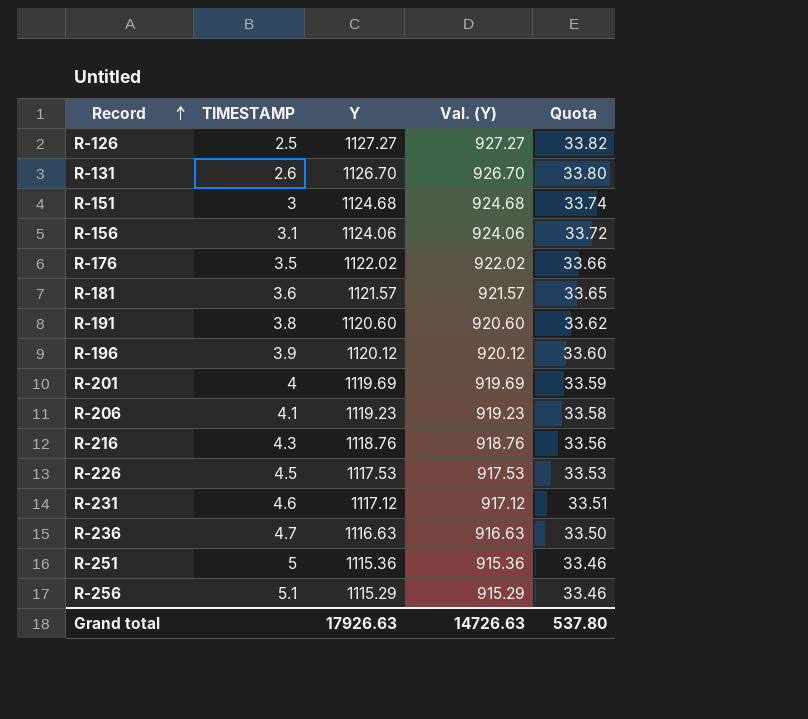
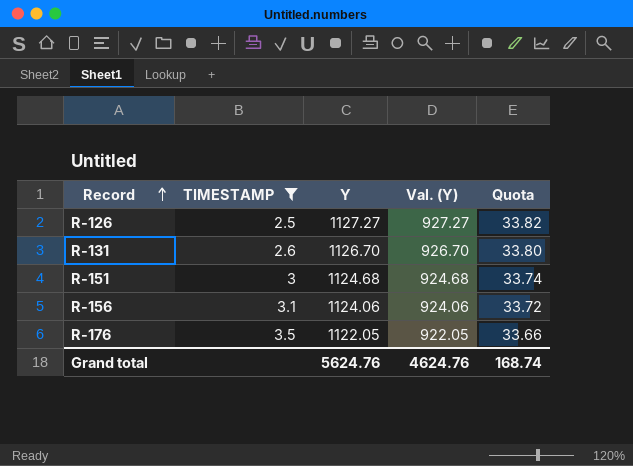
filter: none -> TIMESTAMP <= 3.5
R-176 | Y: 1122.02 -> 1122.05
R-176 | Val. (Y): 922.02 -> 922.05
Grand total | Y: 17926.63 -> 5624.76
Grand total | Val. (Y): 14726.63 -> 4624.76
Grand total | Quota: 537.80 -> 168.74

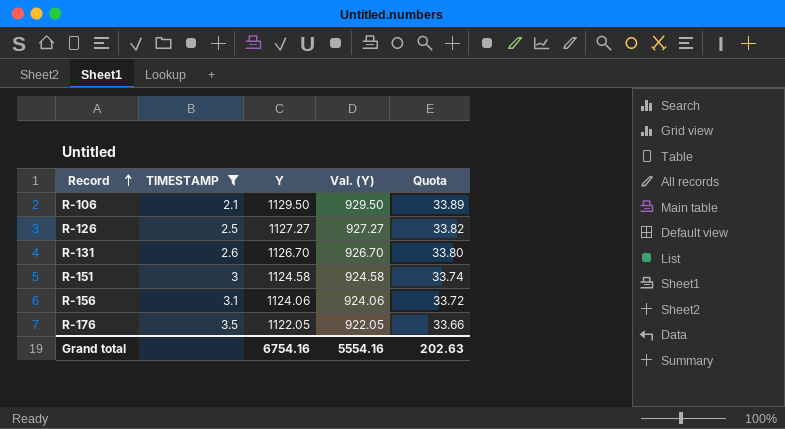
row R-106: none -> 2.1 | 1129.50 | 929.50 | 33.89
R-151 | Y: 1124.68 -> 1124.58
R-151 | Val. (Y): 924.68 -> 924.58
Grand total | Y: 5624.76 -> 6754.16
Grand total | Val. (Y): 4624.76 -> 5554.16
Grand total | Quota: 168.74 -> 202.63

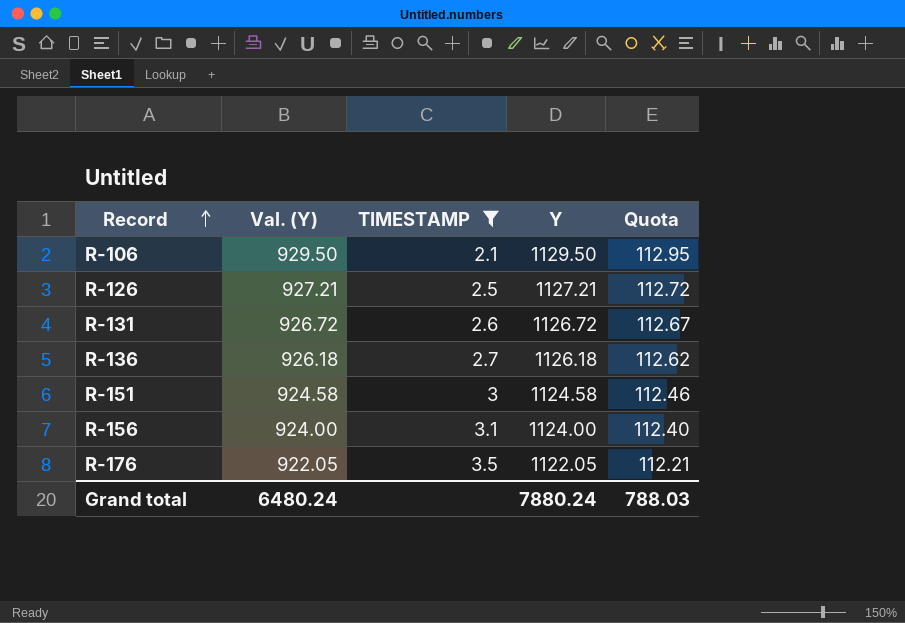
column Val. (Y) | position: 4 -> 2
column Quota | formula: [Y] * 0.03 -> [Y] * 0.1
R-126 | Val. (Y): 927.27 -> 927.21
R-126 | Y: 1127.27 -> 1127.21
R-131 | Val. (Y): 926.70 -> 926.72
R-131 | Y: 1126.70 -> 1126.72
row R-136: none -> 926.18 | 2.7 | 1126.18 | 112.62
R-156 | Val. (Y): 924.06 -> 924.00
R-156 | Y: 1124.06 -> 1124.00
Grand total | Val. (Y): 5554.16 -> 6480.24
Grand total | Y: 6754.16 -> 7880.24
Grand total | Quota: 202.63 -> 788.03

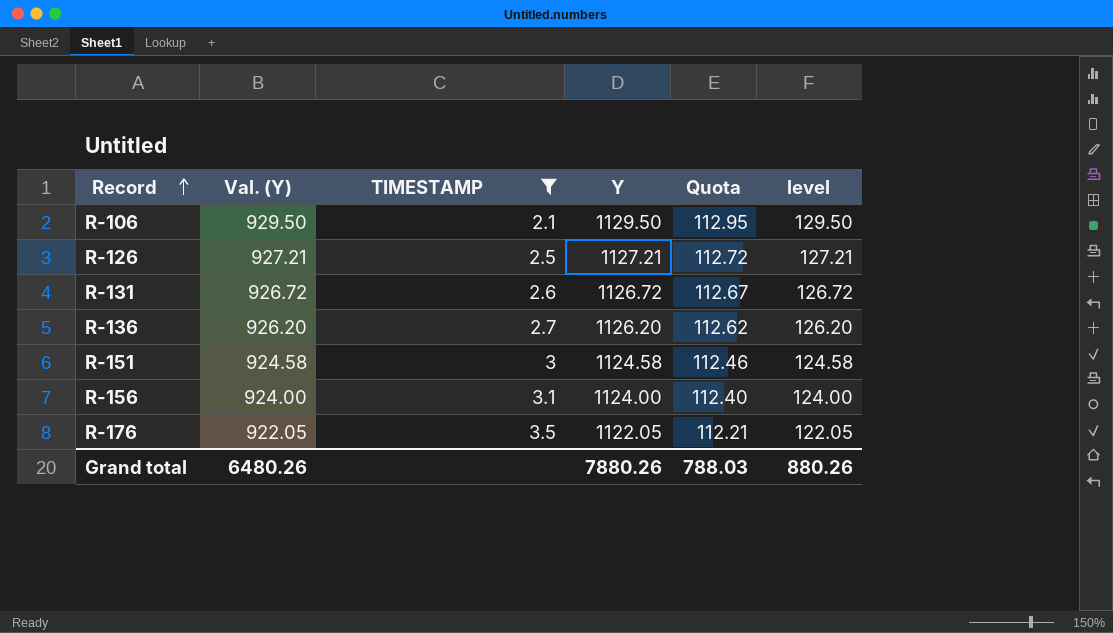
column level | formula: none -> [Y] - 1000
R-136 | Val. (Y): 926.18 -> 926.20
R-136 | Y: 1126.18 -> 1126.20
Grand total | Val. (Y): 6480.24 -> 6480.26
Grand total | Y: 7880.24 -> 7880.26

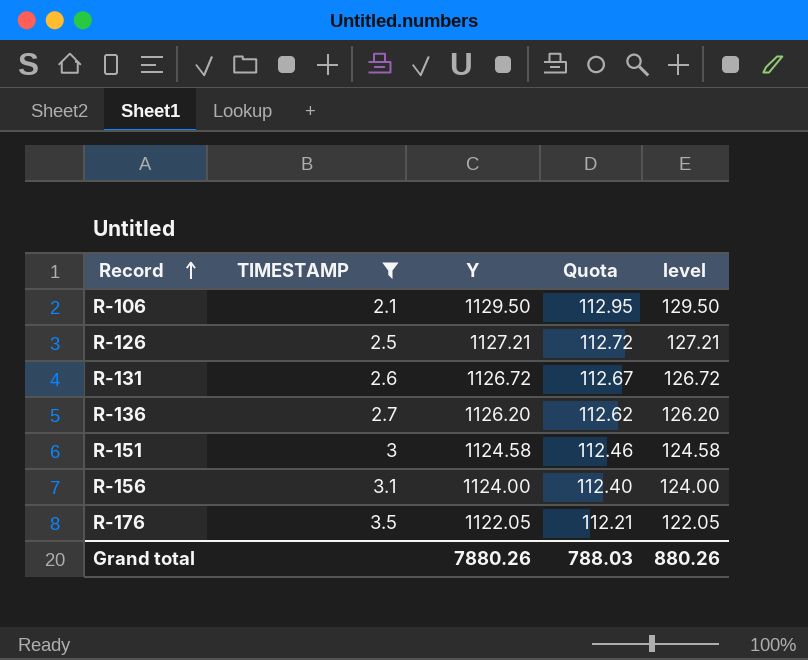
column Val. (Y) | formula: [Y] - 200 -> none

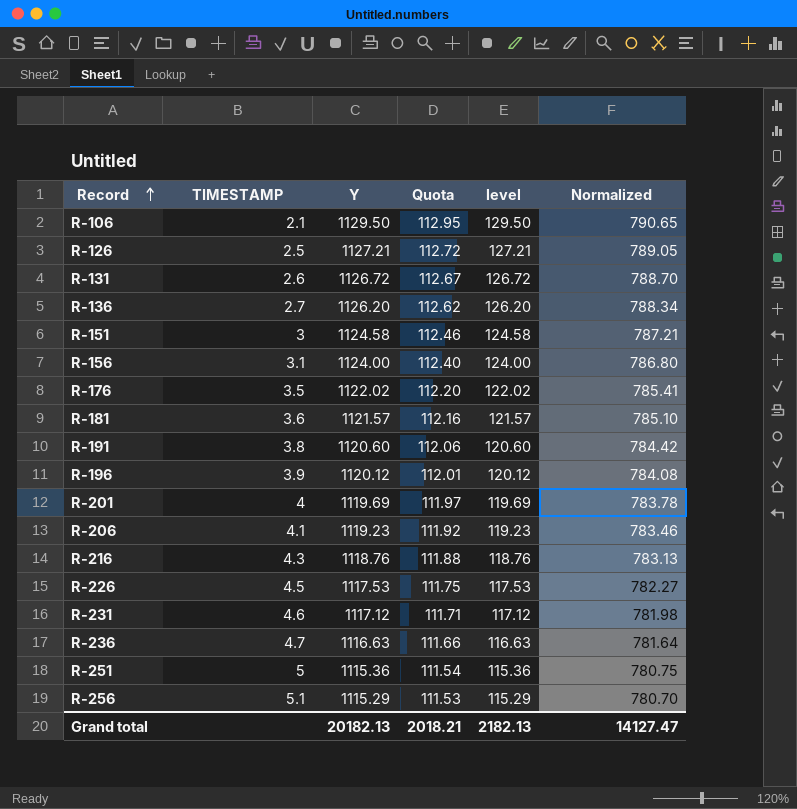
filter: TIMESTAMP <= 3.5 -> none
column Normalized | formula: none -> [Y] * 0.7
R-176 | Y: 1122.05 -> 1122.02
R-176 | Quota: 112.21 -> 112.20
R-176 | level: 122.05 -> 122.02
Grand total | Y: 7880.26 -> 20182.13
Grand total | Quota: 788.03 -> 2018.21
Grand total | level: 880.26 -> 2182.13

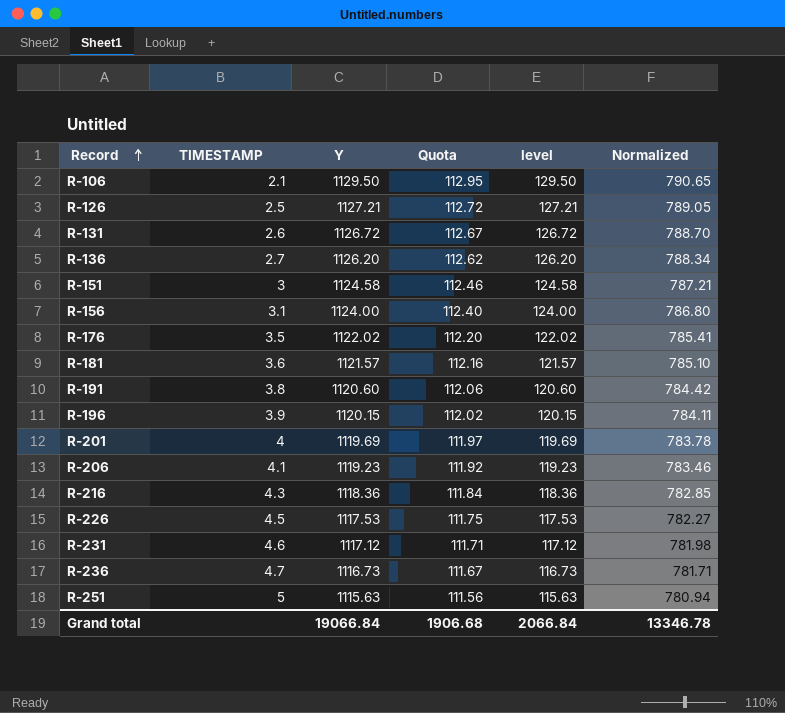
row R-256: 5.1 | 1115.29 | 111.53 | 115.29 | 780.70 -> none
R-196 | Y: 1120.12 -> 1120.15
R-196 | Quota: 112.01 -> 112.02
R-196 | level: 120.12 -> 120.15
R-196 | Normalized: 784.08 -> 784.11
R-216 | Y: 1118.76 -> 1118.36
R-216 | Quota: 111.88 -> 111.84
R-216 | level: 118.76 -> 118.36
R-216 | Normalized: 783.13 -> 782.85
R-236 | Y: 1116.63 -> 1116.73
R-236 | Quota: 111.66 -> 111.67
R-236 | level: 116.63 -> 116.73
R-236 | Normalized: 781.64 -> 781.71
R-251 | Y: 1115.36 -> 1115.63
R-251 | Quota: 111.54 -> 111.56
R-251 | level: 115.36 -> 115.63
R-251 | Normalized: 780.75 -> 780.94
Grand total | Y: 20182.13 -> 19066.84
Grand total | Quota: 2018.21 -> 1906.68
Grand total | level: 2182.13 -> 2066.84
Grand total | Normalized: 14127.47 -> 13346.78

